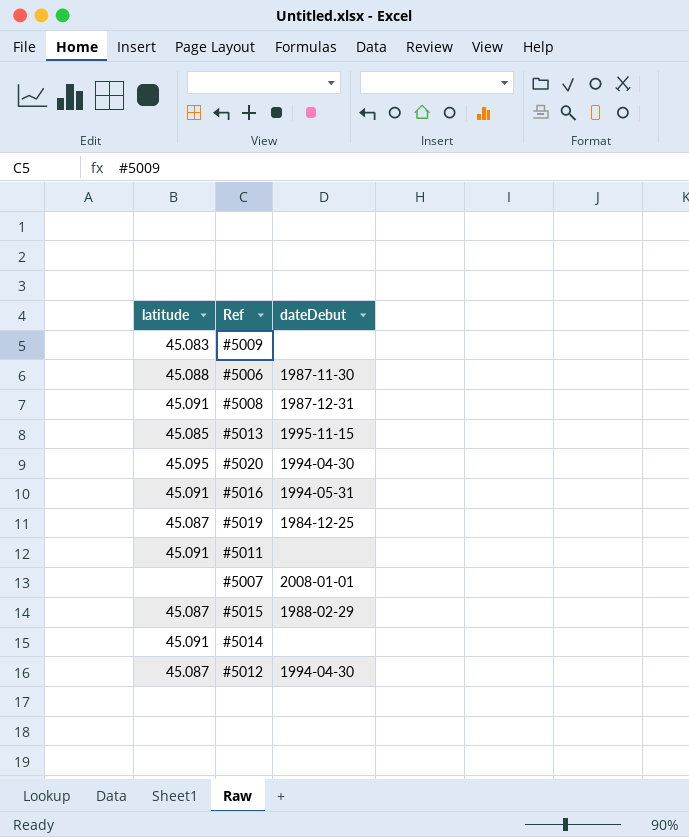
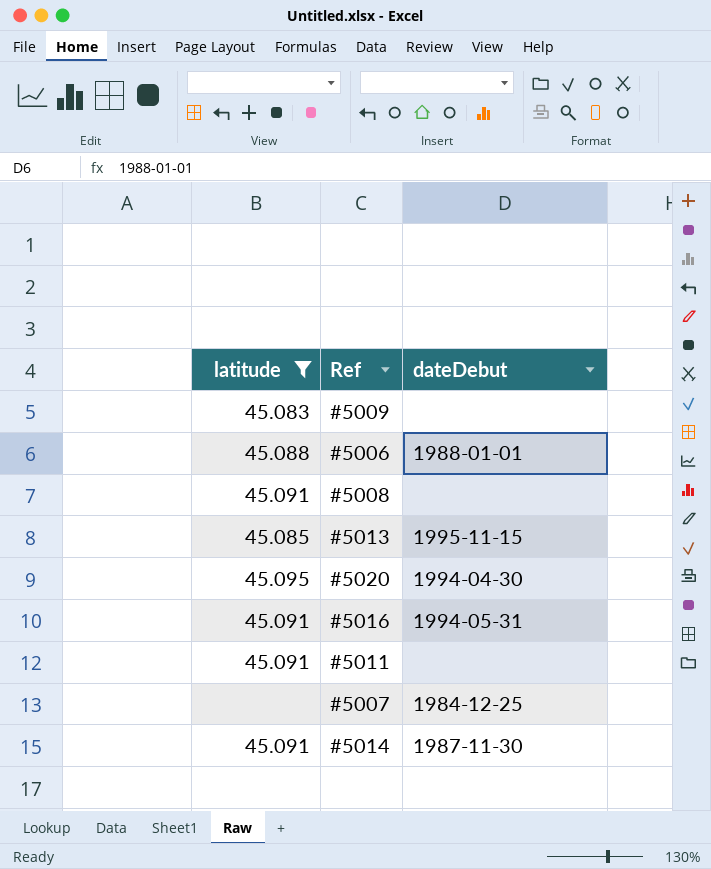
filter: none -> latitude != 45.087
#5006 | dateDebut: 1987-11-30 -> 1988-01-01
#5008 | dateDebut: 1987-12-31 -> none
#5007 | dateDebut: 2008-01-01 -> 1984-12-25
#5014 | dateDebut: none -> 1987-11-30

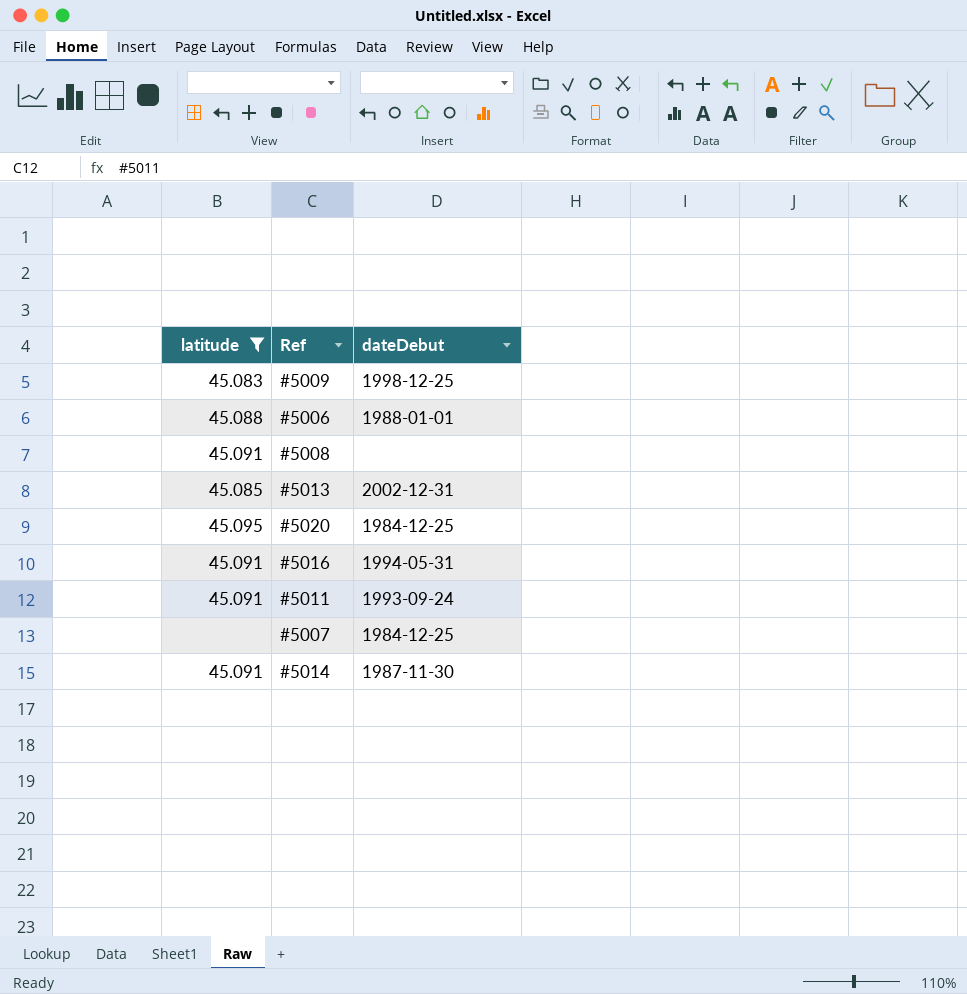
#5009 | dateDebut: none -> 1998-12-25
#5013 | dateDebut: 1995-11-15 -> 2002-12-31
#5020 | dateDebut: 1994-04-30 -> 1984-12-25
#5011 | dateDebut: none -> 1993-09-24

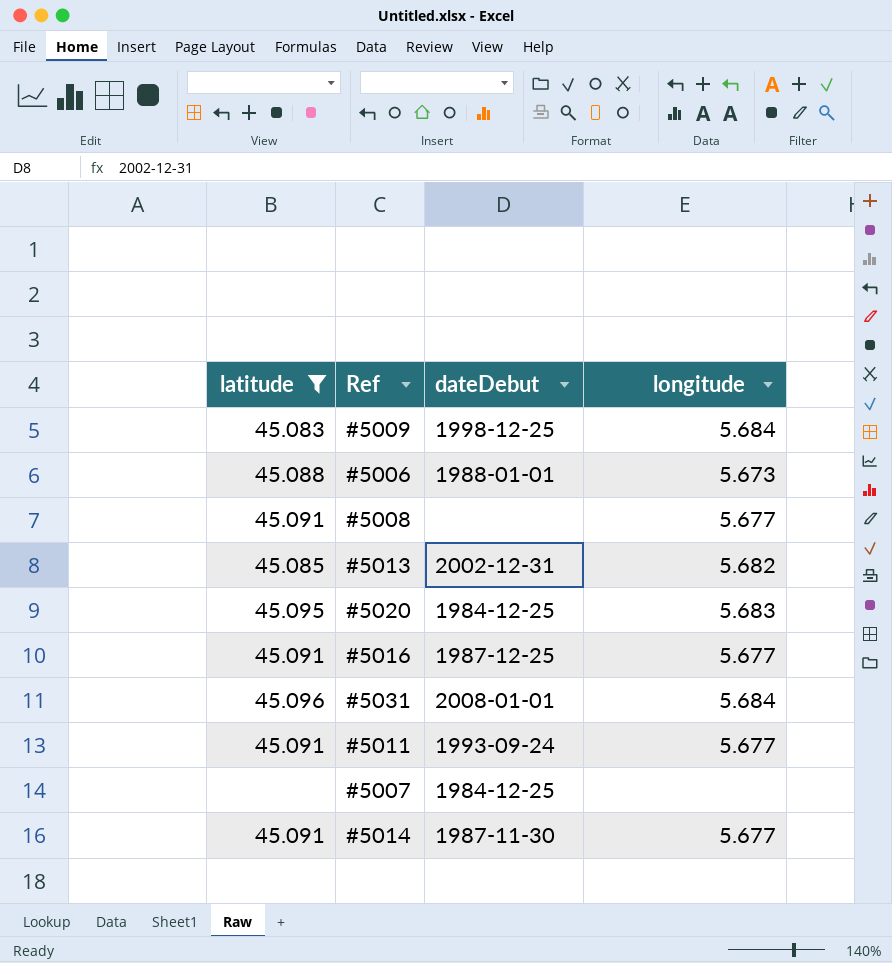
column longitude | position: none -> 4
#5016 | dateDebut: 1994-05-31 -> 1987-12-25
row #5031: none -> 45.096 | 2008-01-01 | 5.684

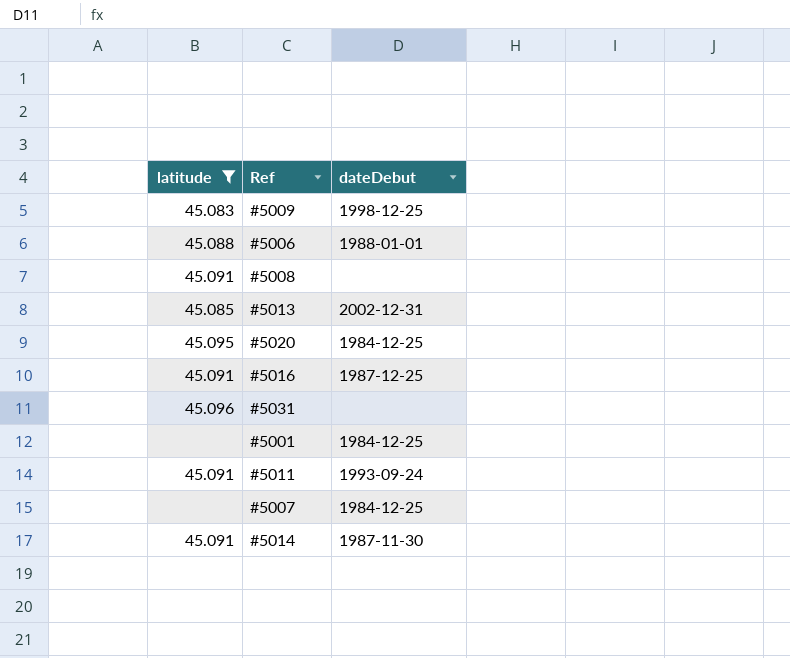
column longitude | position: 4 -> none
#5031 | dateDebut: 2008-01-01 -> none
row #5001: none -> none | 1984-12-25

